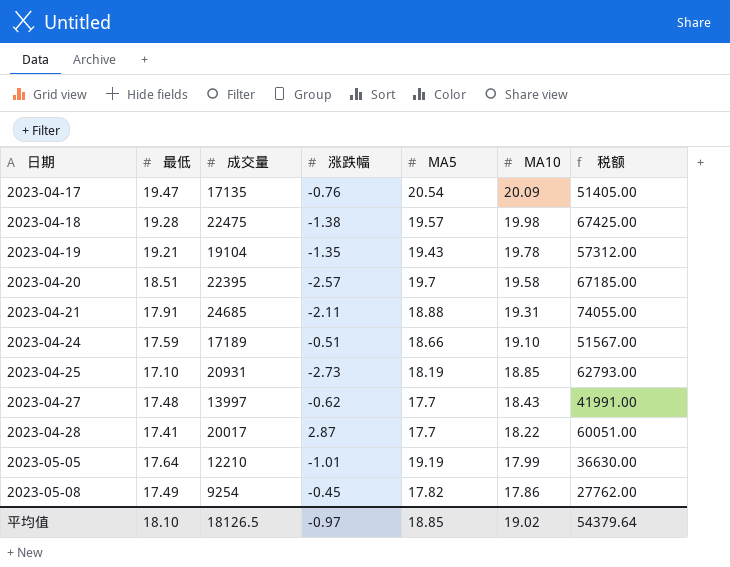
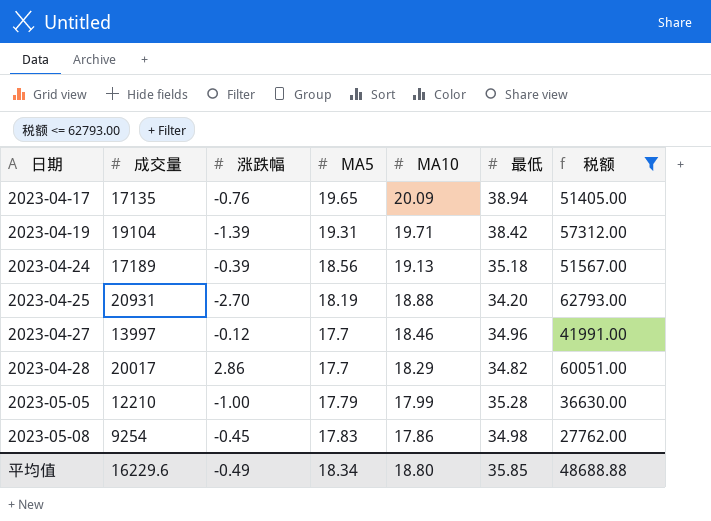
filter: none -> 税额 <= 62793.00
column 最低 | position: 2 -> 6
2023-04-17 | MA5: 20.54 -> 19.65
2023-04-17 | 最低: 19.47 -> 38.94
2023-04-19 | 涨跌幅: -1.35 -> -1.39
2023-04-19 | MA5: 19.43 -> 19.31
2023-04-19 | MA10: 19.78 -> 19.71
2023-04-19 | 最低: 19.21 -> 38.42
2023-04-24 | 涨跌幅: -0.51 -> -0.39
2023-04-24 | MA5: 18.66 -> 18.56
2023-04-24 | MA10: 19.10 -> 19.13
2023-04-24 | 最低: 17.59 -> 35.18
2023-04-25 | 涨跌幅: -2.73 -> -2.70
2023-04-25 | MA10: 18.85 -> 18.88
2023-04-25 | 最低: 17.10 -> 34.20
2023-04-27 | 涨跌幅: -0.62 -> -0.12
2023-04-27 | MA10: 18.43 -> 18.46
2023-04-27 | 最低: 17.48 -> 34.96
2023-04-28 | 涨跌幅: 2.87 -> 2.86
2023-04-28 | MA10: 18.22 -> 18.29
2023-04-28 | 最低: 17.41 -> 34.82
2023-05-05 | 涨跌幅: -1.01 -> -1.00
2023-05-05 | MA5: 19.19 -> 17.79
2023-05-05 | 最低: 17.64 -> 35.28
2023-05-08 | MA5: 17.82 -> 17.83
2023-05-08 | 最低: 17.49 -> 34.98
平均值 | 成交量: 18126.5 -> 16229.6
平均值 | 涨跌幅: -0.97 -> -0.49
平均值 | MA5: 18.85 -> 18.34
平均值 | MA10: 19.02 -> 18.80
平均值 | 最低: 18.10 -> 35.85
平均值 | 税额: 54379.64 -> 48688.88

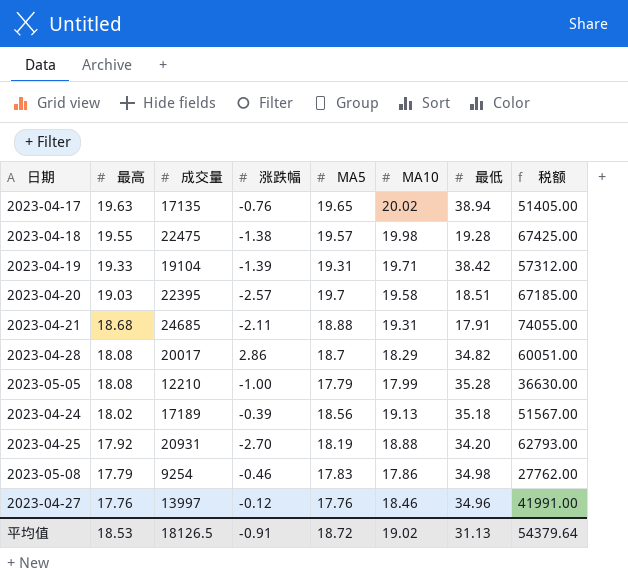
filter: 税额 <= 62793.00 -> none
row order: 日期 ascending -> 最高 descending
column 最高 | position: none -> 2
2023-04-17 | MA10: 20.09 -> 20.02
2023-04-28 | MA5: 17.7 -> 18.7
2023-05-08 | 涨跌幅: -0.45 -> -0.46
2023-04-27 | MA5: 17.7 -> 17.76
平均值 | 成交量: 16229.6 -> 18126.5
平均值 | 涨跌幅: -0.49 -> -0.91
平均值 | MA5: 18.34 -> 18.72
平均值 | MA10: 18.80 -> 19.02
平均值 | 最低: 35.85 -> 31.13
平均值 | 税额: 48688.88 -> 54379.64

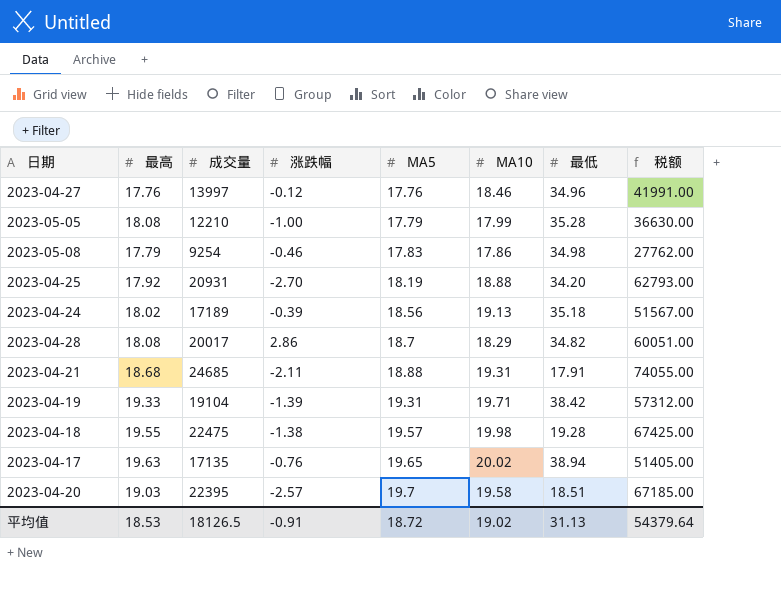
row order: 最高 descending -> MA5 ascending

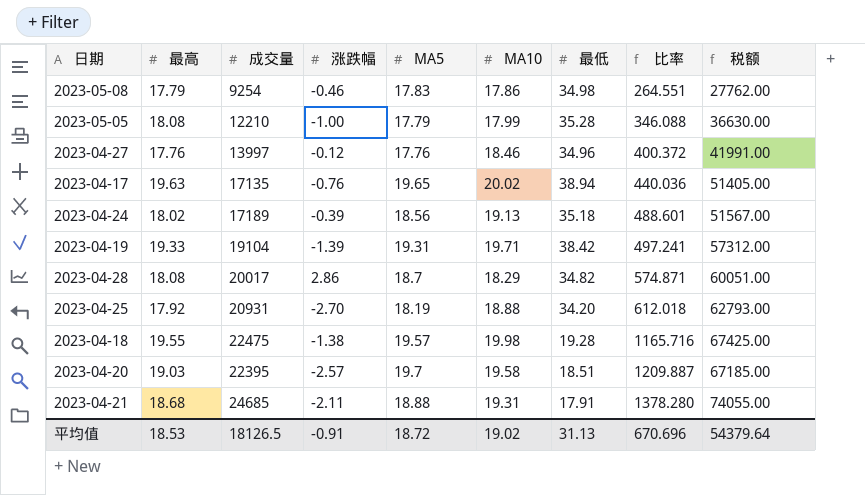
row order: MA5 ascending -> 比率 ascending
column 比率 | formula: none -> [成交量] / [最低]

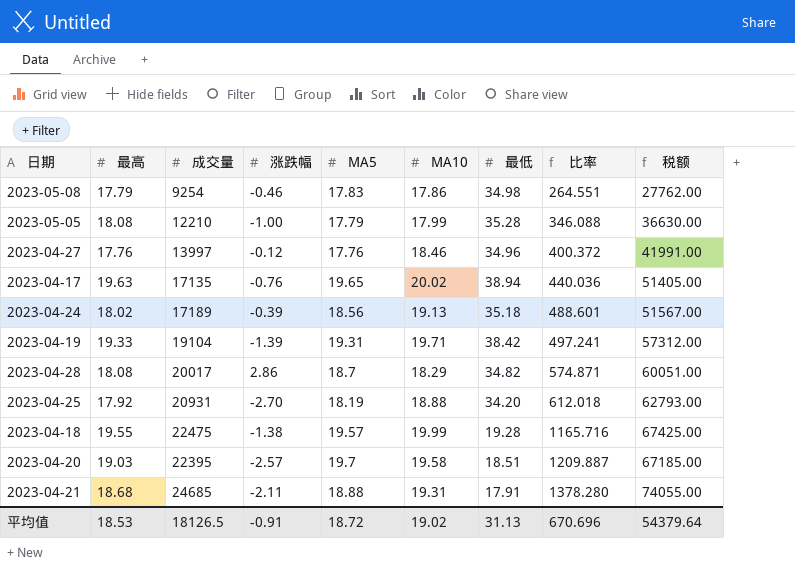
2023-04-18 | MA10: 19.98 -> 19.99

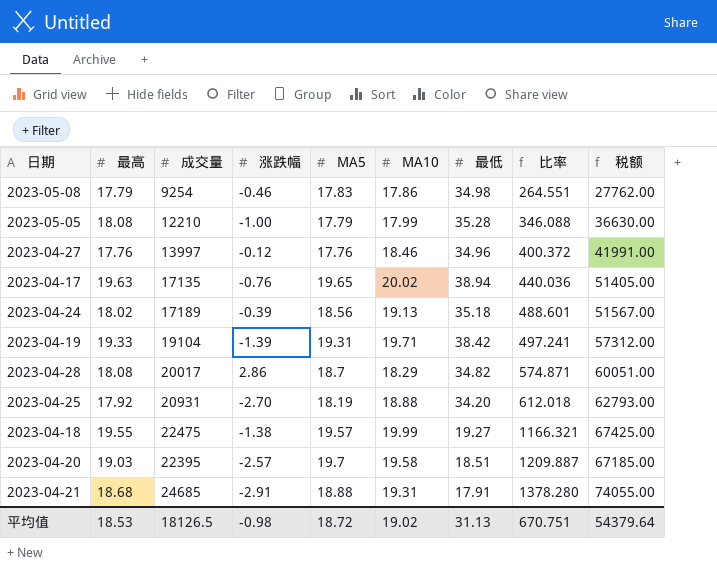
2023-04-18 | 最低: 19.28 -> 19.27
2023-04-18 | 比率: 1165.716 -> 1166.321
2023-04-21 | 涨跌幅: -2.11 -> -2.91
平均值 | 涨跌幅: -0.91 -> -0.98
平均值 | 比率: 670.696 -> 670.751

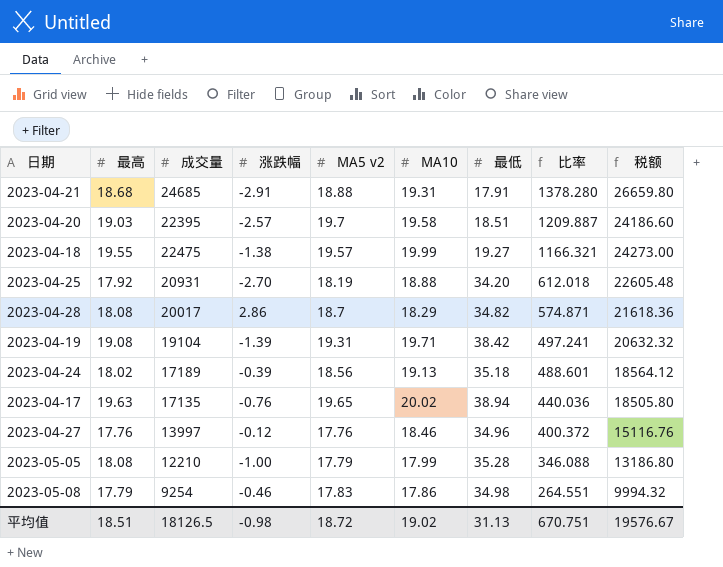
row order: 比率 ascending -> 比率 descending
column name: MA5 -> MA5 v2
column 税额 | formula: [成交量] * 3 -> [成交量] * 1.08
2023-04-19 | 最高: 19.33 -> 19.08
平均值 | 最高: 18.53 -> 18.51
平均值 | 税额: 54379.64 -> 19576.67

